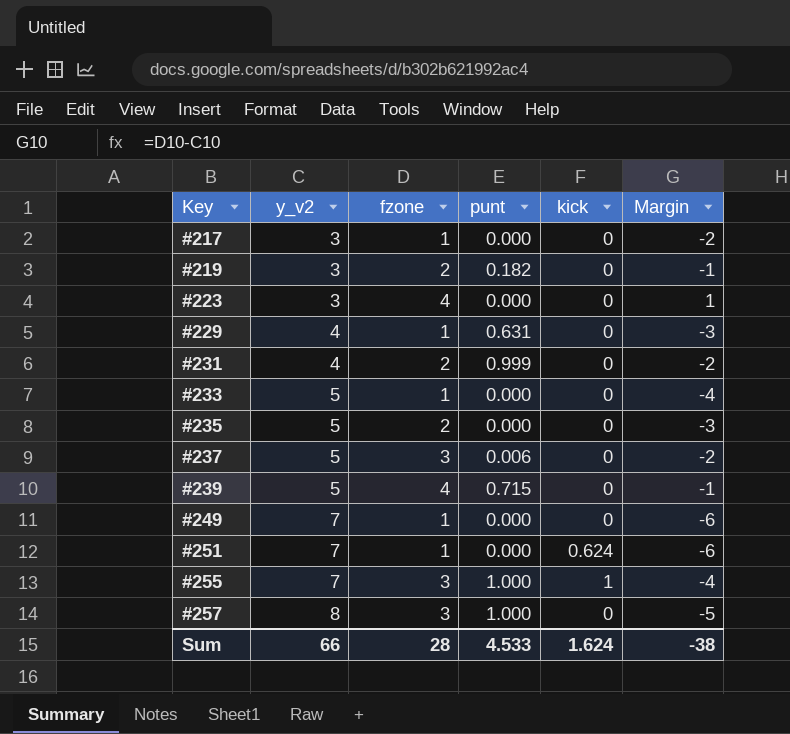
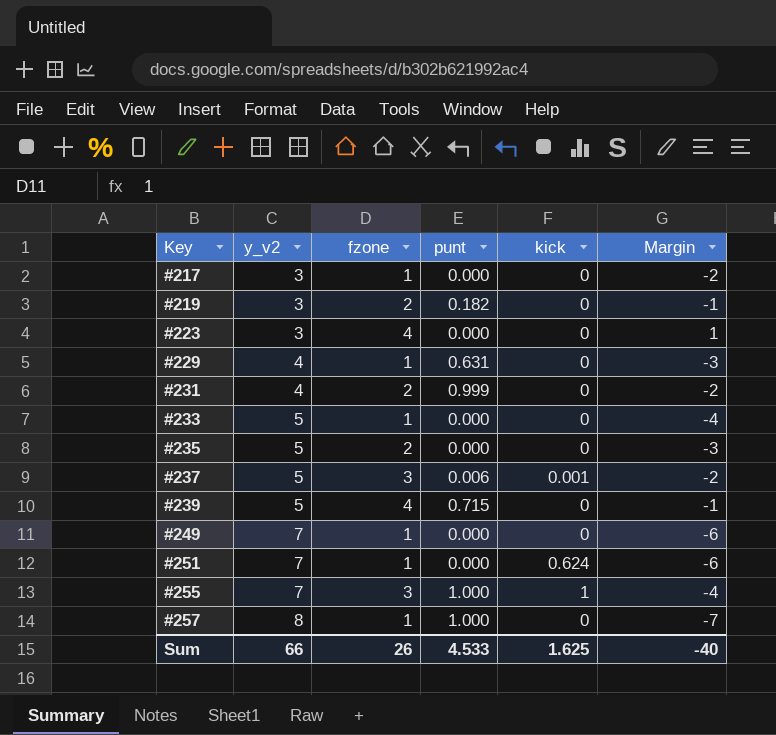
#237 | kick: 0 -> 0.001
#257 | fzone: 3 -> 1
#257 | Margin: -5 -> -7
Sum | fzone: 28 -> 26
Sum | kick: 1.624 -> 1.625
Sum | Margin: -38 -> -40

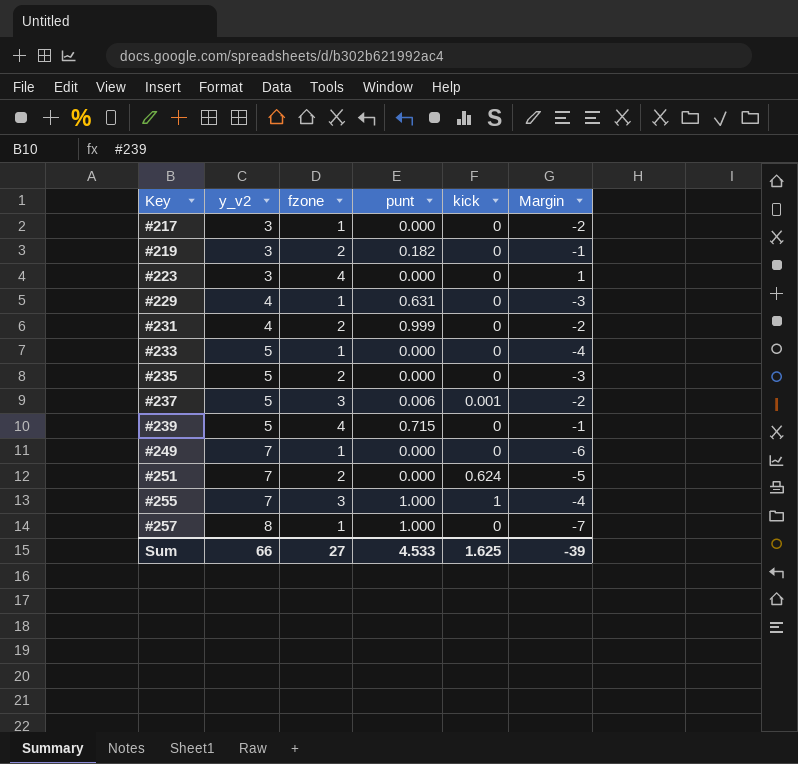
#251 | fzone: 1 -> 2
#251 | Margin: -6 -> -5
Sum | fzone: 26 -> 27
Sum | Margin: -40 -> -39

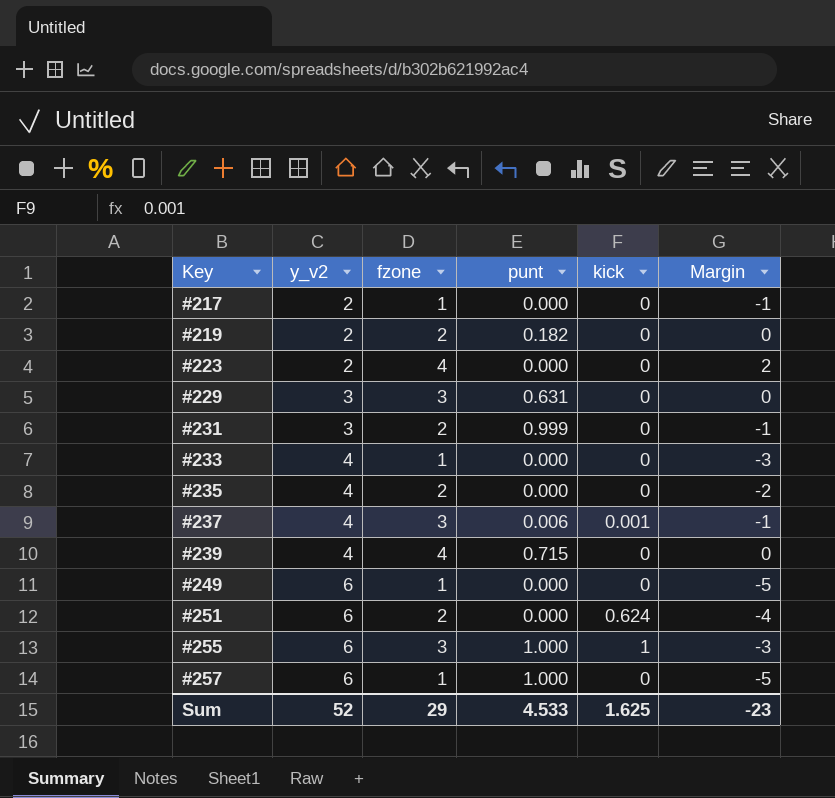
#217 | y_v2: 3 -> 2
#217 | Margin: -2 -> -1
#219 | y_v2: 3 -> 2
#219 | Margin: -1 -> 0
#223 | y_v2: 3 -> 2
#223 | Margin: 1 -> 2
#229 | y_v2: 4 -> 3
#229 | fzone: 1 -> 3
#229 | Margin: -3 -> 0
#231 | y_v2: 4 -> 3
#231 | Margin: -2 -> -1
#233 | y_v2: 5 -> 4
#233 | Margin: -4 -> -3
#235 | y_v2: 5 -> 4
#235 | Margin: -3 -> -2
#237 | y_v2: 5 -> 4
#237 | Margin: -2 -> -1
#239 | y_v2: 5 -> 4
#239 | Margin: -1 -> 0
#249 | y_v2: 7 -> 6
#249 | Margin: -6 -> -5
#251 | y_v2: 7 -> 6
#251 | Margin: -5 -> -4
#255 | y_v2: 7 -> 6
#255 | Margin: -4 -> -3
#257 | y_v2: 8 -> 6
#257 | Margin: -7 -> -5
Sum | y_v2: 66 -> 52
Sum | fzone: 27 -> 29
Sum | Margin: -39 -> -23

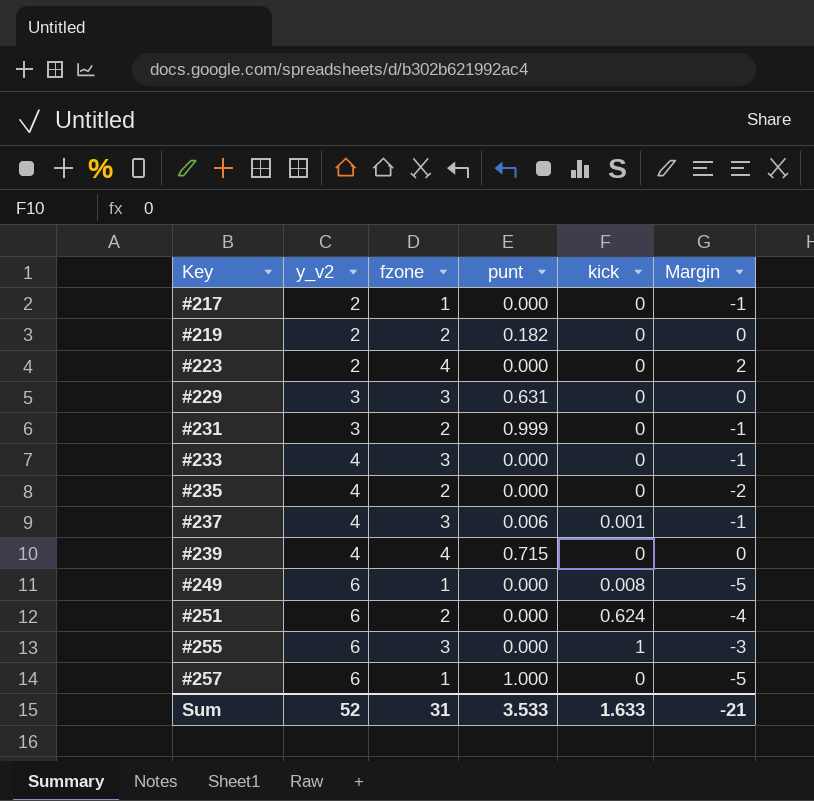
#233 | fzone: 1 -> 3
#233 | Margin: -3 -> -1
#249 | kick: 0 -> 0.008
#255 | punt: 1.000 -> 0.000
Sum | fzone: 29 -> 31
Sum | punt: 4.533 -> 3.533
Sum | kick: 1.625 -> 1.633
Sum | Margin: -23 -> -21

